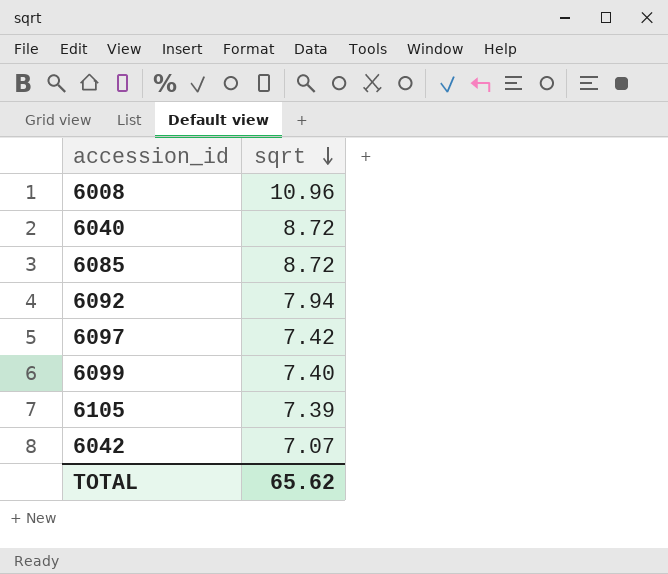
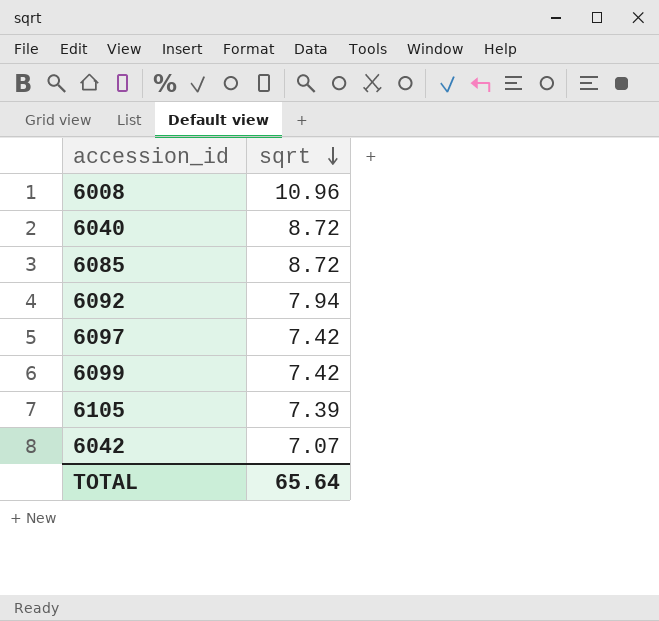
6099 | sqrt: 7.40 -> 7.42
TOTAL | sqrt: 65.62 -> 65.64

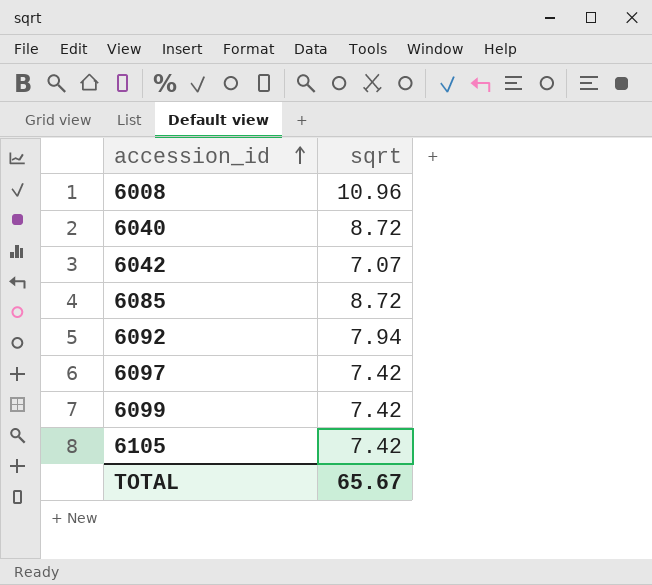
row order: sqrt descending -> accession_id ascending
6105 | sqrt: 7.39 -> 7.42
TOTAL | sqrt: 65.64 -> 65.67

